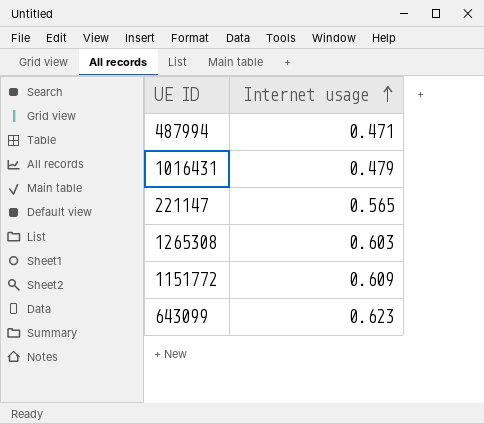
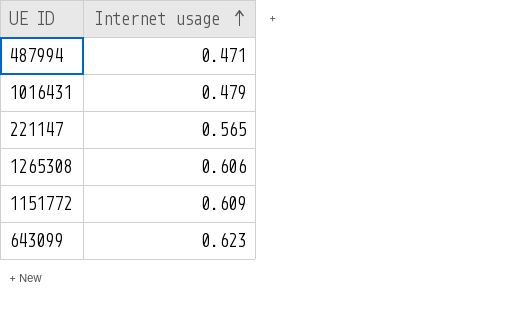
1265308 | Internet usage: 0.603 -> 0.606

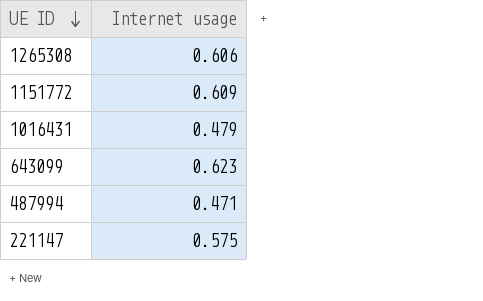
row order: Internet usage ascending -> UE ID descending
221147 | Internet usage: 0.565 -> 0.575

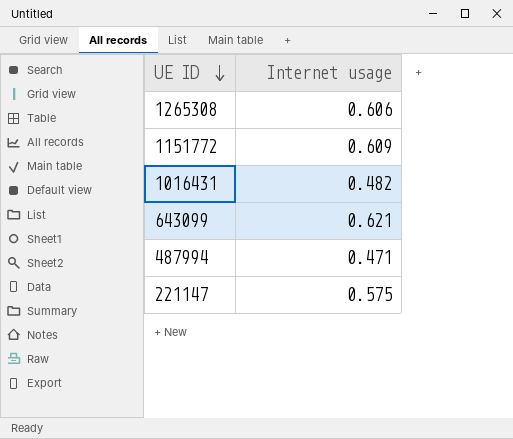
1016431 | Internet usage: 0.479 -> 0.482
643099 | Internet usage: 0.623 -> 0.621

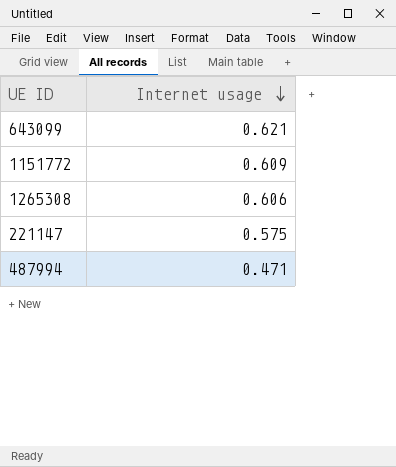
row order: UE ID descending -> Internet usage descending
row 1016431: 0.482 -> none

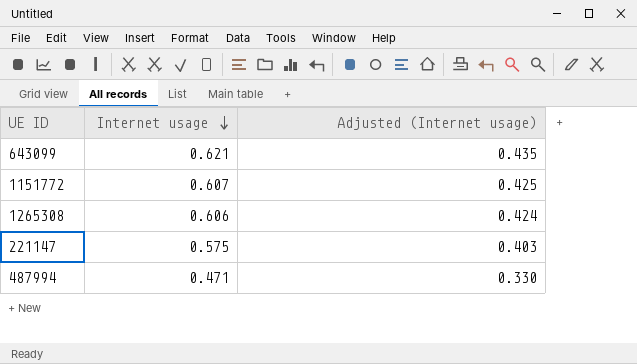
column Adjusted (Internet usage) | formula: none -> [Internet usage] * 0.7
1151772 | Internet usage: 0.609 -> 0.607

